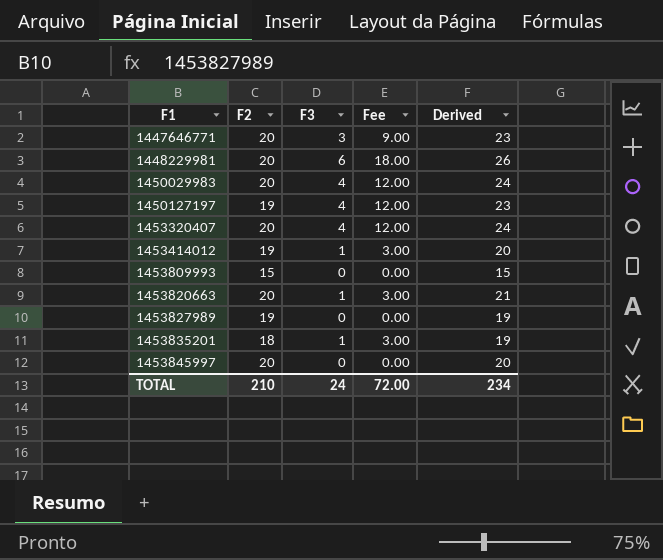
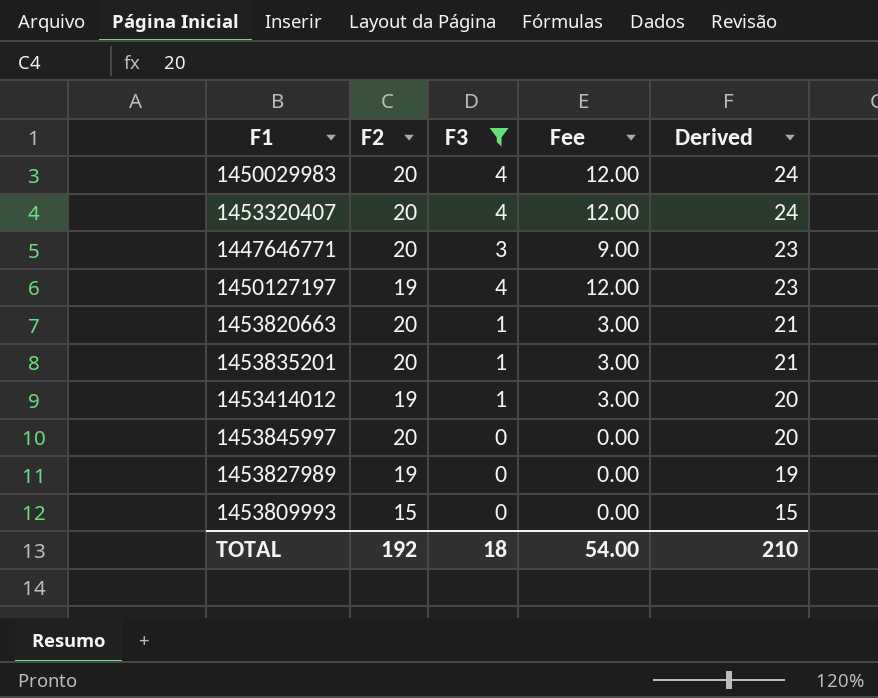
filter: none -> F3 != 6
row order: F1 ascending -> Derived descending
1453835201 | F2: 18 -> 20
1453835201 | Derived: 19 -> 21
TOTAL | F2: 210 -> 192
TOTAL | F3: 24 -> 18
TOTAL | Fee: 72.00 -> 54.00
TOTAL | Derived: 234 -> 210

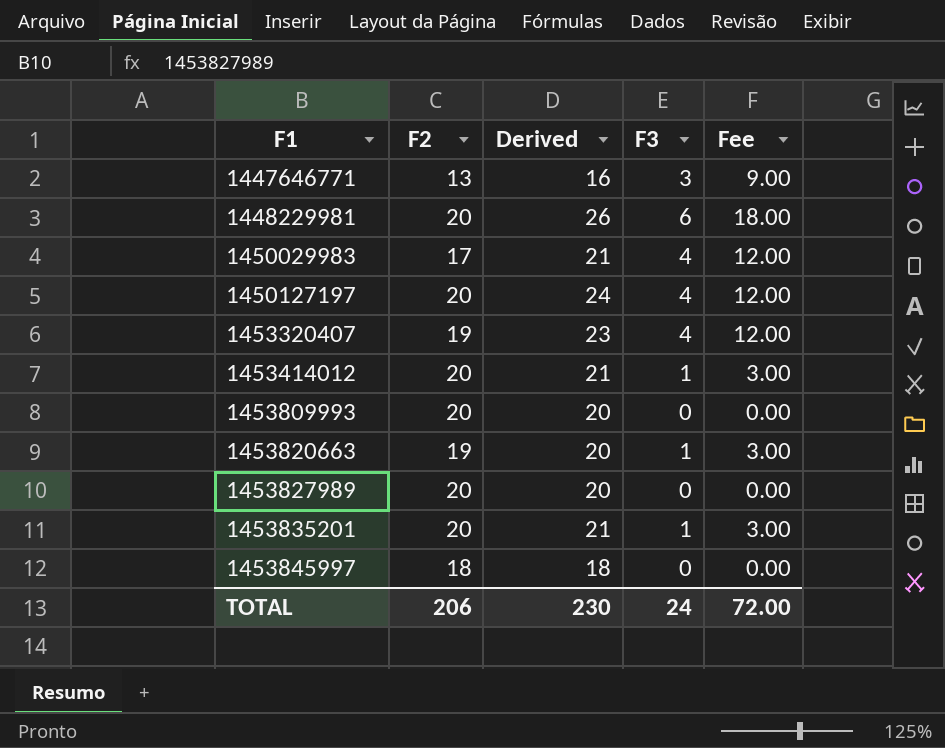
filter: F3 != 6 -> none
row order: Derived descending -> F1 ascending
column Derived | position: 5 -> 3
1447646771 | F2: 20 -> 13
1447646771 | Derived: 23 -> 16
1450029983 | F2: 20 -> 17
1450029983 | Derived: 24 -> 21
1450127197 | F2: 19 -> 20
1450127197 | Derived: 23 -> 24
1453320407 | F2: 20 -> 19
1453320407 | Derived: 24 -> 23
1453414012 | F2: 19 -> 20
1453414012 | Derived: 20 -> 21
1453809993 | F2: 15 -> 20
1453809993 | Derived: 15 -> 20
1453820663 | F2: 20 -> 19
1453820663 | Derived: 21 -> 20
1453827989 | F2: 19 -> 20
1453827989 | Derived: 19 -> 20
1453845997 | F2: 20 -> 18
1453845997 | Derived: 20 -> 18
TOTAL | F2: 192 -> 206
TOTAL | Derived: 210 -> 230
TOTAL | F3: 18 -> 24
TOTAL | Fee: 54.00 -> 72.00

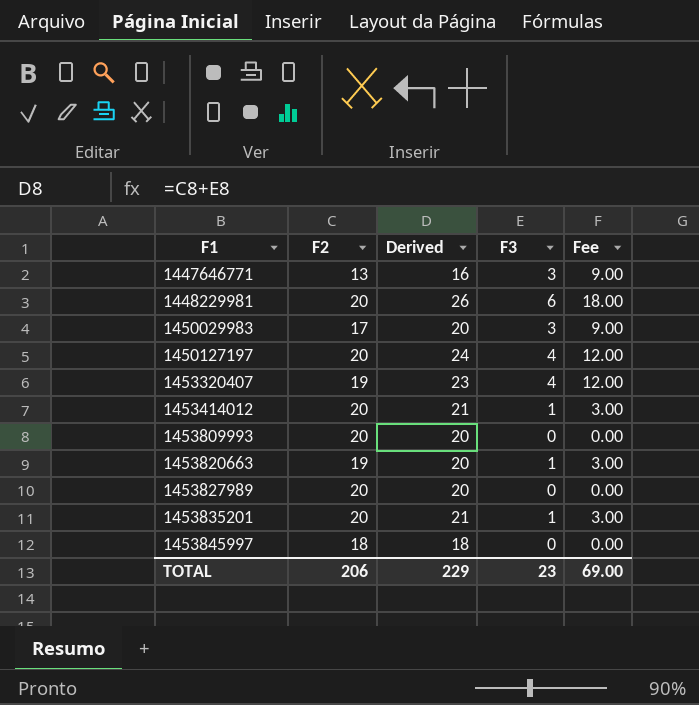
1450029983 | Derived: 21 -> 20
1450029983 | F3: 4 -> 3
1450029983 | Fee: 12.00 -> 9.00
TOTAL | Derived: 230 -> 229
TOTAL | F3: 24 -> 23
TOTAL | Fee: 72.00 -> 69.00

